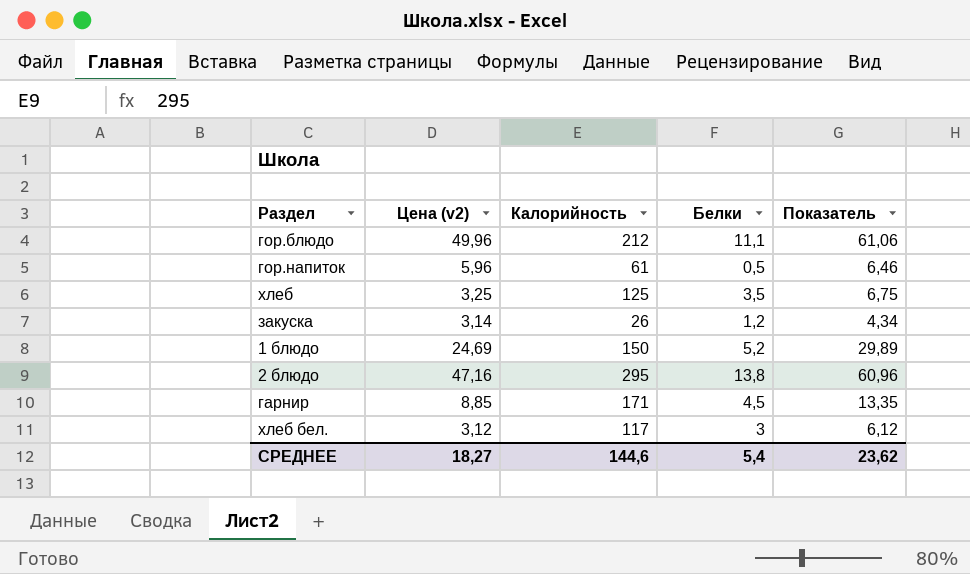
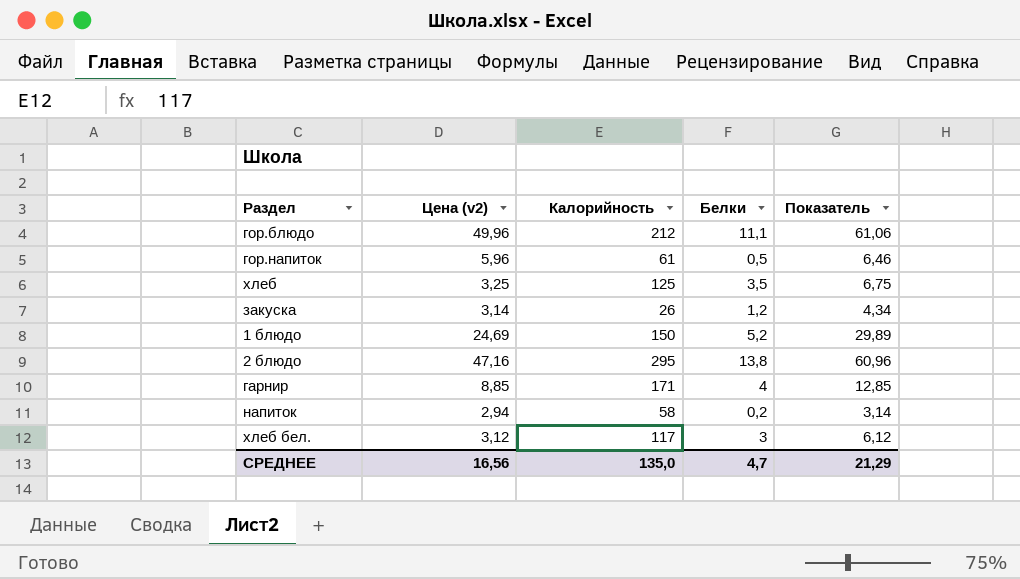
гарнир | Белки: 4,5 -> 4
гарнир | Показатель: 13,35 -> 12,85
row напиток: none -> 2,94 | 58 | 0,2 | 3,14
СРЕДНЕЕ | Цена (v2): 18,27 -> 16,56
СРЕДНЕЕ | Калорийность: 144,6 -> 135,0
СРЕДНЕЕ | Белки: 5,4 -> 4,7
СРЕДНЕЕ | Показатель: 23,62 -> 21,29

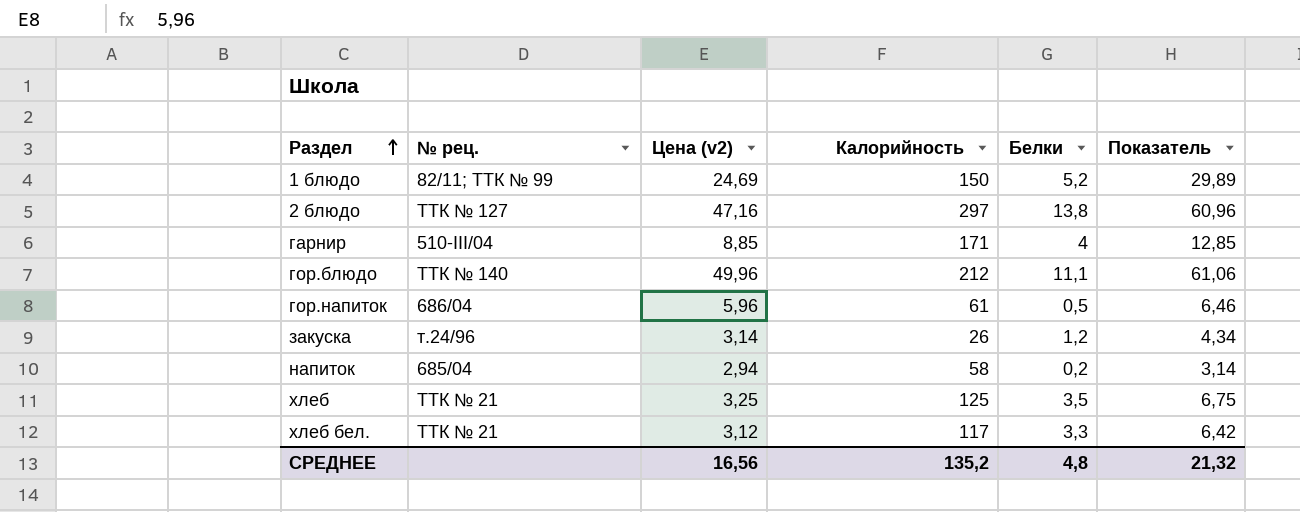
row order: none -> Раздел ascending
column № рец. | position: none -> 2
2 блюдо | Калорийность: 295 -> 297
хлеб бел. | Белки: 3 -> 3,3
хлеб бел. | Показатель: 6,12 -> 6,42
СРЕДНЕЕ | Калорийность: 135,0 -> 135,2
СРЕДНЕЕ | Белки: 4,7 -> 4,8
СРЕДНЕЕ | Показатель: 21,29 -> 21,32

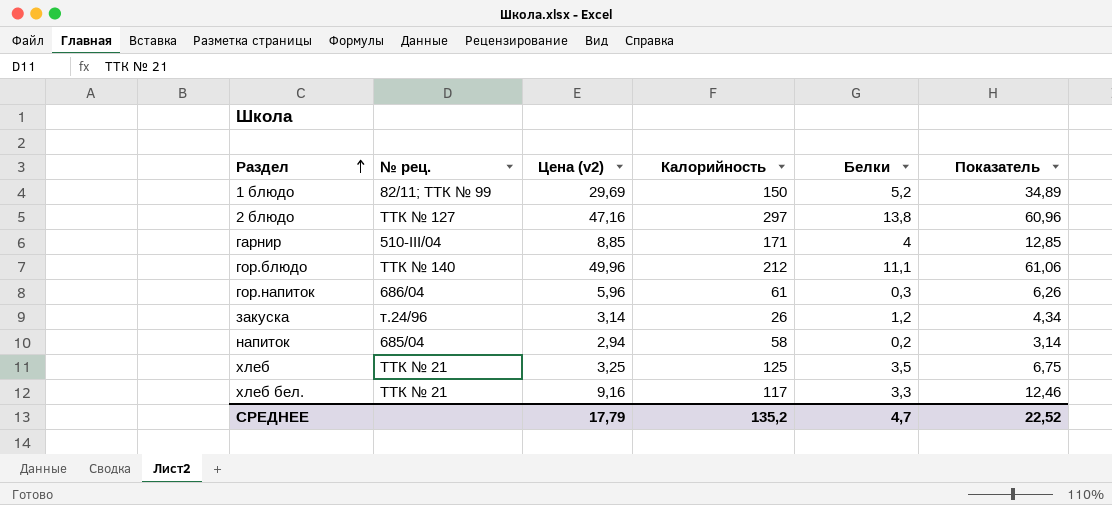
1 блюдо | Цена (v2): 24,69 -> 29,69
1 блюдо | Показатель: 29,89 -> 34,89
гор.напиток | Белки: 0,5 -> 0,3
гор.напиток | Показатель: 6,46 -> 6,26
хлеб бел. | Цена (v2): 3,12 -> 9,16
хлеб бел. | Показатель: 6,42 -> 12,46
СРЕДНЕЕ | Цена (v2): 16,56 -> 17,79
СРЕДНЕЕ | Белки: 4,8 -> 4,7
СРЕДНЕЕ | Показатель: 21,32 -> 22,52

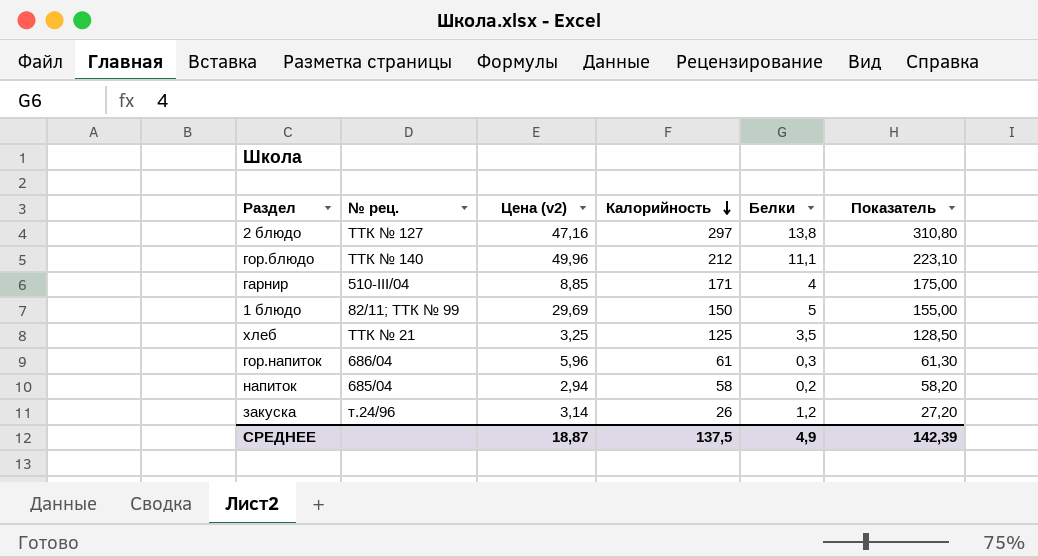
row order: Раздел ascending -> Калорийность descending
column Показатель | formula: [Цена (v2)] + [Белки] -> [Калорийность] + [Белки]
row хлеб бел.: ТТК № 21 | 9,16 | 117 | 3,3 | 12,46 -> none
1 блюдо | Белки: 5,2 -> 5
СРЕДНЕЕ | Цена (v2): 17,79 -> 18,87
СРЕДНЕЕ | Калорийность: 135,2 -> 137,5
СРЕДНЕЕ | Белки: 4,7 -> 4,9
СРЕДНЕЕ | Показатель: 22,52 -> 142,39

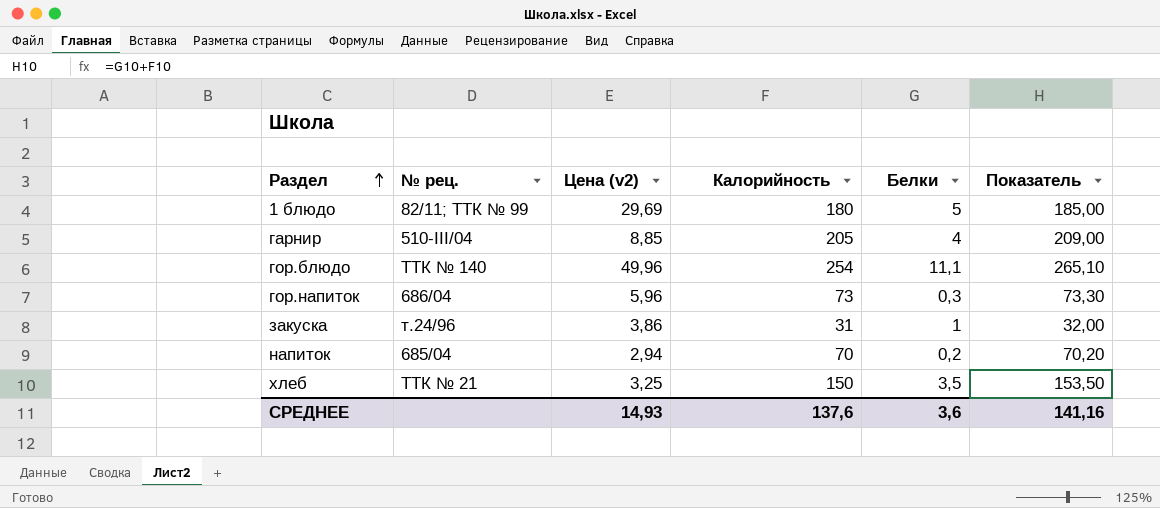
row order: Калорийность descending -> Раздел ascending
row 2 блюдо: ТТК № 127 | 47,16 | 297 | 13,8 | 310,80 -> none
1 блюдо | Калорийность: 150 -> 180
1 блюдо | Показатель: 155,00 -> 185,00
гарнир | Калорийность: 171 -> 205
гарнир | Показатель: 175,00 -> 209,00
гор.блюдо | Калорийность: 212 -> 254
гор.блюдо | Показатель: 223,10 -> 265,10
гор.напиток | Калорийность: 61 -> 73
гор.напиток | Показатель: 61,30 -> 73,30
закуска | Цена (v2): 3,14 -> 3,86
закуска | Калорийность: 26 -> 31
закуска | Белки: 1,2 -> 1
закуска | Показатель: 27,20 -> 32,00
напиток | Калорийность: 58 -> 70
напиток | Показатель: 58,20 -> 70,20
хлеб | Калорийность: 125 -> 150
хлеб | Показатель: 128,50 -> 153,50
СРЕДНЕЕ | Цена (v2): 18,87 -> 14,93
СРЕДНЕЕ | Калорийность: 137,5 -> 137,6
СРЕДНЕЕ | Белки: 4,9 -> 3,6
СРЕДНЕЕ | Показатель: 142,39 -> 141,16

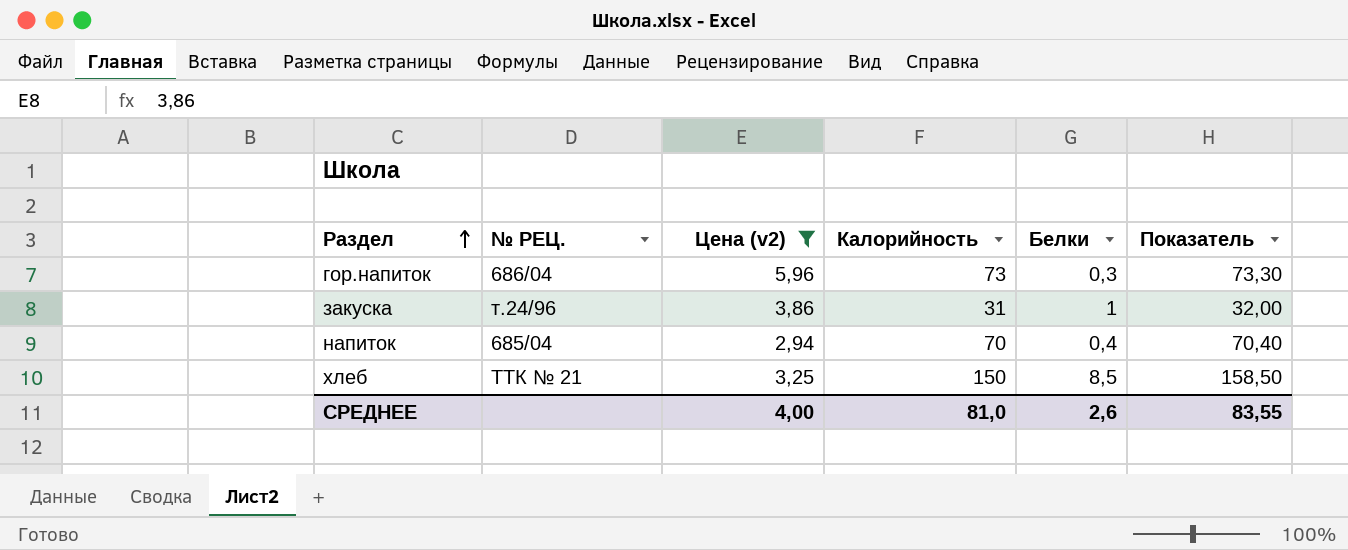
filter: none -> Цена (v2) <= 5,96
column name: № рец. -> № РЕЦ.
напиток | Белки: 0,2 -> 0,4
напиток | Показатель: 70,20 -> 70,40
хлеб | Белки: 3,5 -> 8,5
хлеб | Показатель: 153,50 -> 158,50
СРЕДНЕЕ | Цена (v2): 14,93 -> 4,00
СРЕДНЕЕ | Калорийность: 137,6 -> 81,0
СРЕДНЕЕ | Белки: 3,6 -> 2,6
СРЕДНЕЕ | Показатель: 141,16 -> 83,55

